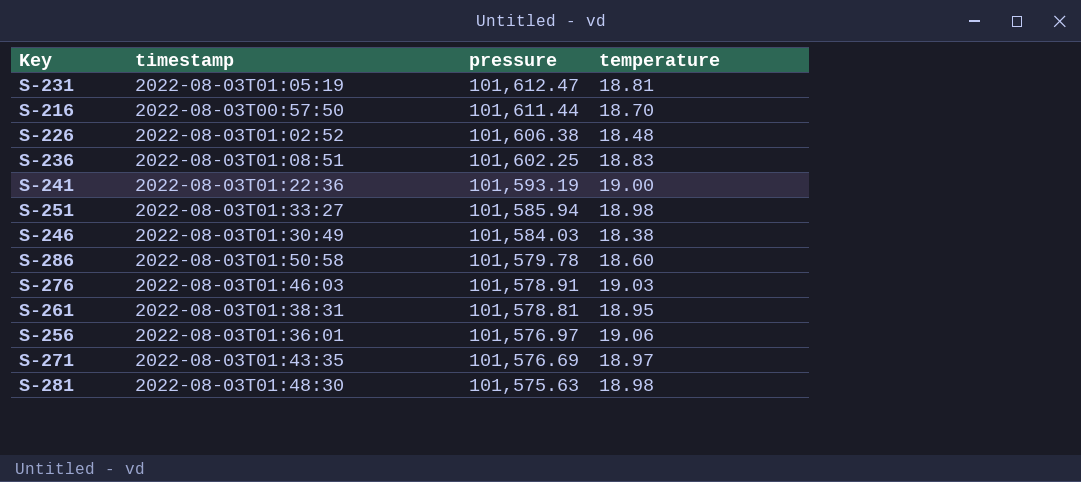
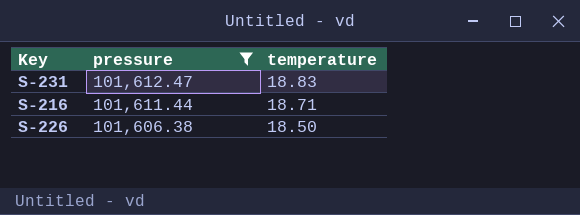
filter: none -> pressure >= 101,606.38
column timestamp | position: 2 -> none
S-231 | temperature: 18.81 -> 18.83
S-216 | temperature: 18.70 -> 18.71
S-226 | temperature: 18.48 -> 18.50

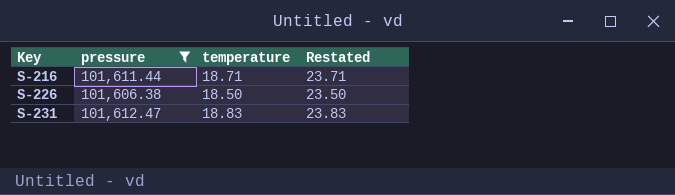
row order: pressure descending -> Key ascending
column Restated | formula: none -> [temperature] + 5

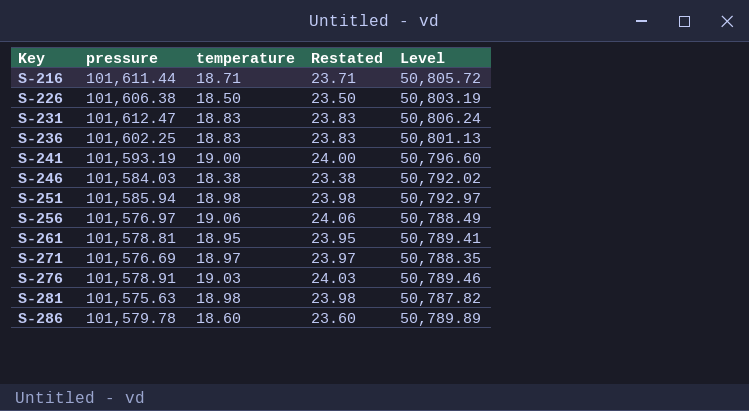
filter: pressure >= 101,606.38 -> none
column Level | formula: none -> [pressure] * 0.5

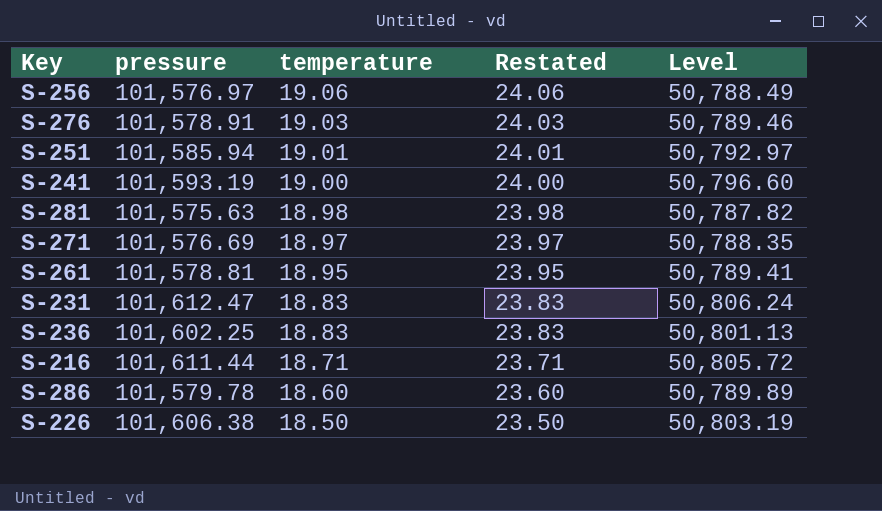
row order: Key ascending -> temperature descending
row S-246: 101,584.03 | 18.38 | 23.38 | 50,792.02 -> none
S-251 | temperature: 18.98 -> 19.01
S-251 | Restated: 23.98 -> 24.01

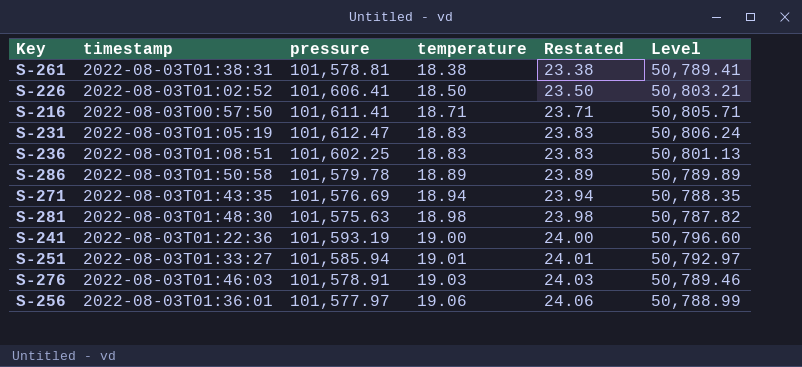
row order: temperature descending -> temperature ascending
column timestamp | position: none -> 2
S-261 | temperature: 18.95 -> 18.38
S-261 | Restated: 23.95 -> 23.38
S-226 | pressure: 101,606.38 -> 101,606.41
S-226 | Level: 50,803.19 -> 50,803.21
S-216 | pressure: 101,611.44 -> 101,611.41
S-216 | Level: 50,805.72 -> 50,805.71
S-286 | temperature: 18.60 -> 18.89
S-286 | Restated: 23.60 -> 23.89
S-271 | temperature: 18.97 -> 18.94
S-271 | Restated: 23.97 -> 23.94
S-256 | pressure: 101,576.97 -> 101,577.97
S-256 | Level: 50,788.49 -> 50,788.99

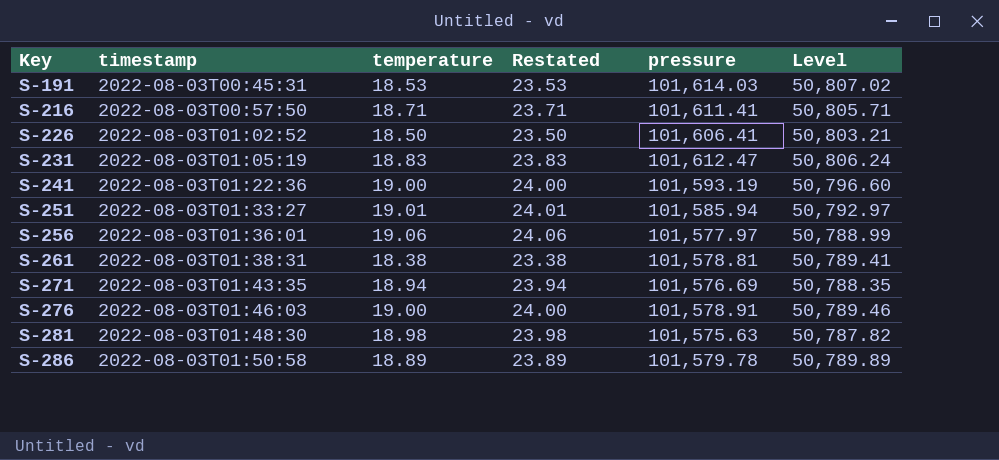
row order: temperature ascending -> Key ascending
column pressure | position: 3 -> 5
row S-236: 2022-08-03T01:08:51 | 101,602.25 | 18.83 | 23.83 | 50,801.13 -> none
row S-191: none -> 2022-08-03T00:45:31 | 18.53 | 23.53 | 101,614.03 | 50,807.02
S-276 | temperature: 19.03 -> 19.00
S-276 | Restated: 24.03 -> 24.00

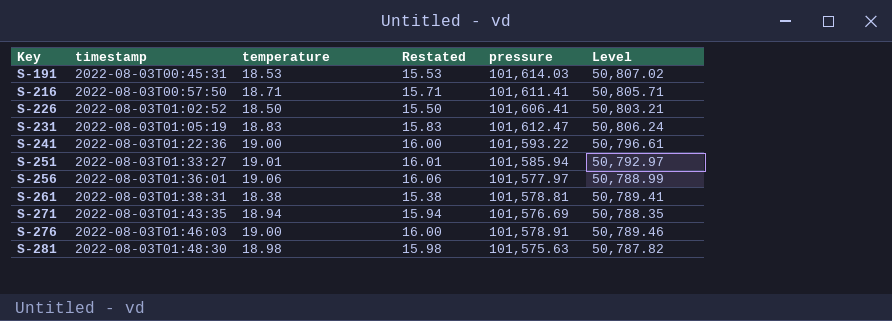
column Restated | formula: [temperature] + 5 -> [temperature] - 3
row S-286: 2022-08-03T01:50:58 | 18.89 | 23.89 | 101,579.78 | 50,789.89 -> none
S-241 | pressure: 101,593.19 -> 101,593.22
S-241 | Level: 50,796.60 -> 50,796.61

